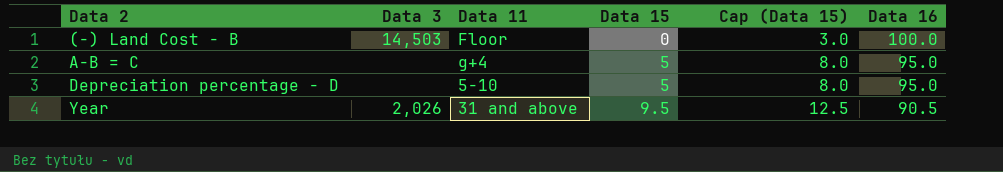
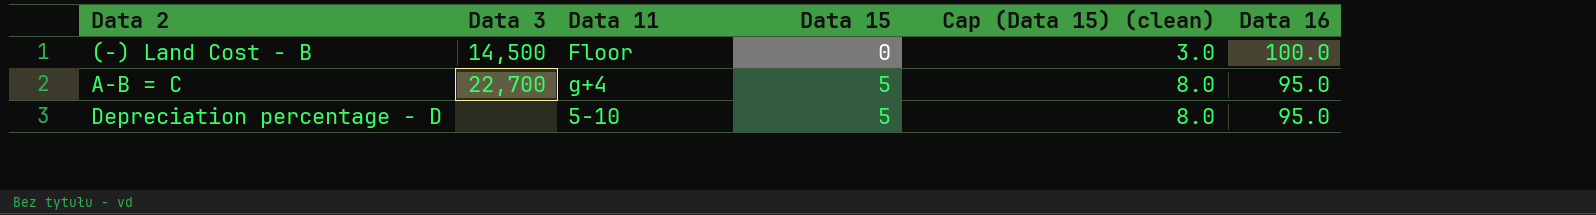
column name: Cap (Data 15) -> Cap (Data 15) (clean)
row Year: 2,026 | 31 and above | 9.5 | 12.5 | 90.5 -> none
(-) Land Cost - B | Data 3: 14,503 -> 14,500
A-B = C | Data 3: none -> 22,700

